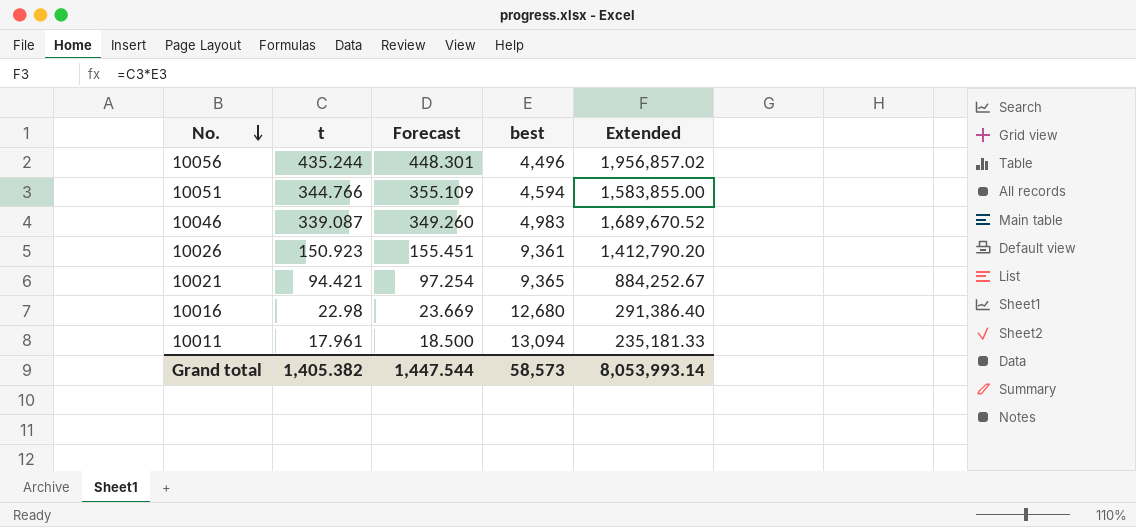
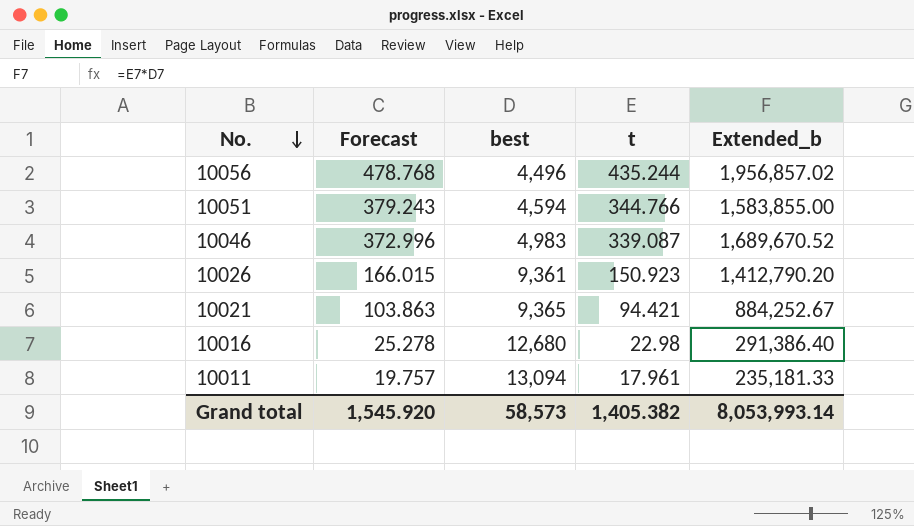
column Forecast | formula: [t] * 1.03 -> [t] * 1.1
column t | position: 2 -> 4
column name: Extended -> Extended_b
Grand total | Forecast: 1,447.544 -> 1,545.920

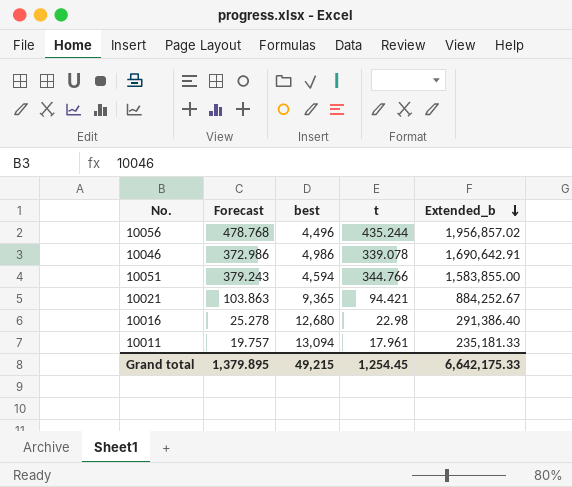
row order: No. descending -> Extended_b descending
row 10026: 166.015 | 9,361 | 150.923 | 1,412,790.20 -> none
10046 | Forecast: 372.996 -> 372.986
10046 | best: 4,983 -> 4,986
10046 | t: 339.087 -> 339.078
10046 | Extended_b: 1,689,670.52 -> 1,690,642.91
Grand total | Forecast: 1,545.920 -> 1,379.895
Grand total | best: 58,573 -> 49,215
Grand total | t: 1,405.382 -> 1,254.45
Grand total | Extended_b: 8,053,993.14 -> 6,642,175.33

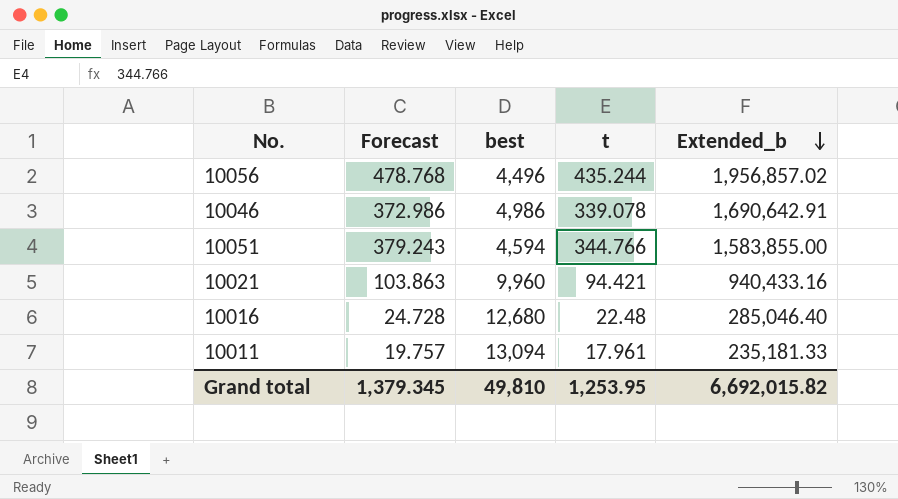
10021 | best: 9,365 -> 9,960
10021 | Extended_b: 884,252.67 -> 940,433.16
10016 | Forecast: 25.278 -> 24.728
10016 | t: 22.98 -> 22.48
10016 | Extended_b: 291,386.40 -> 285,046.40
Grand total | Forecast: 1,379.895 -> 1,379.345
Grand total | best: 49,215 -> 49,810
Grand total | t: 1,254.45 -> 1,253.95
Grand total | Extended_b: 6,642,175.33 -> 6,692,015.82

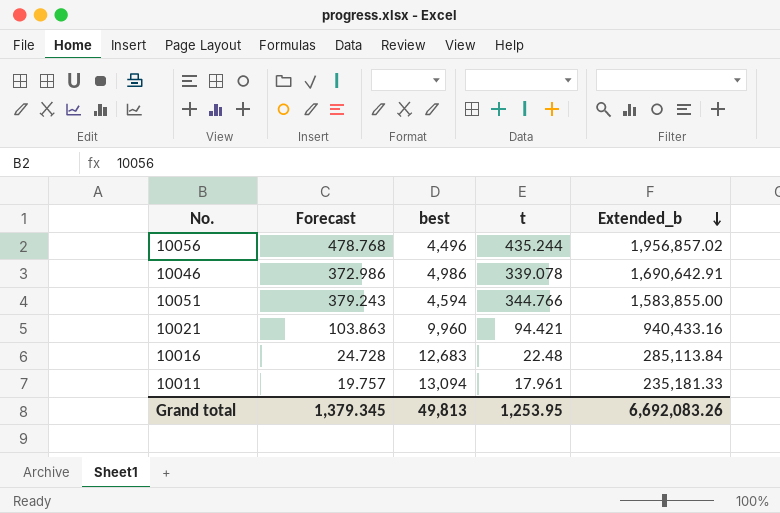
10016 | best: 12,680 -> 12,683
10016 | Extended_b: 285,046.40 -> 285,113.84
Grand total | best: 49,810 -> 49,813
Grand total | Extended_b: 6,692,015.82 -> 6,692,083.26

